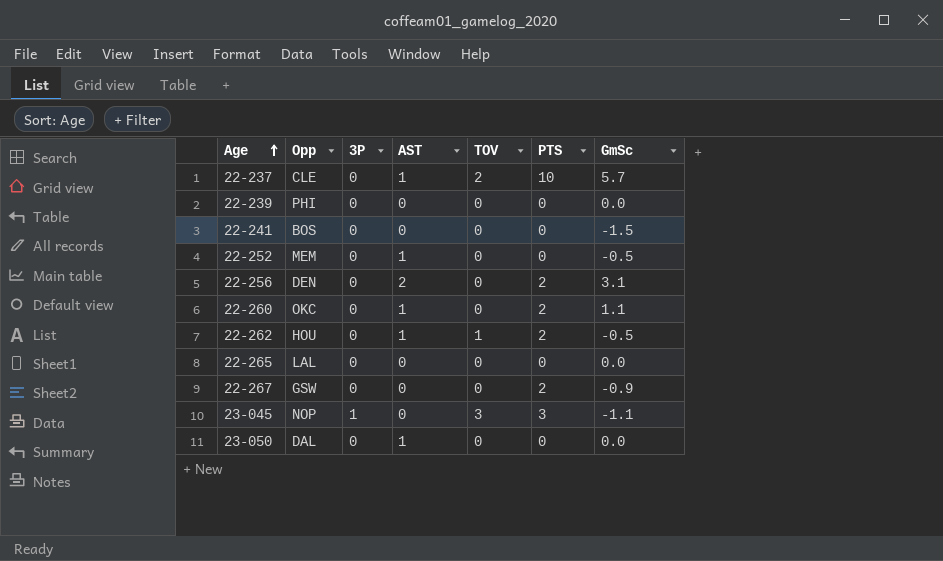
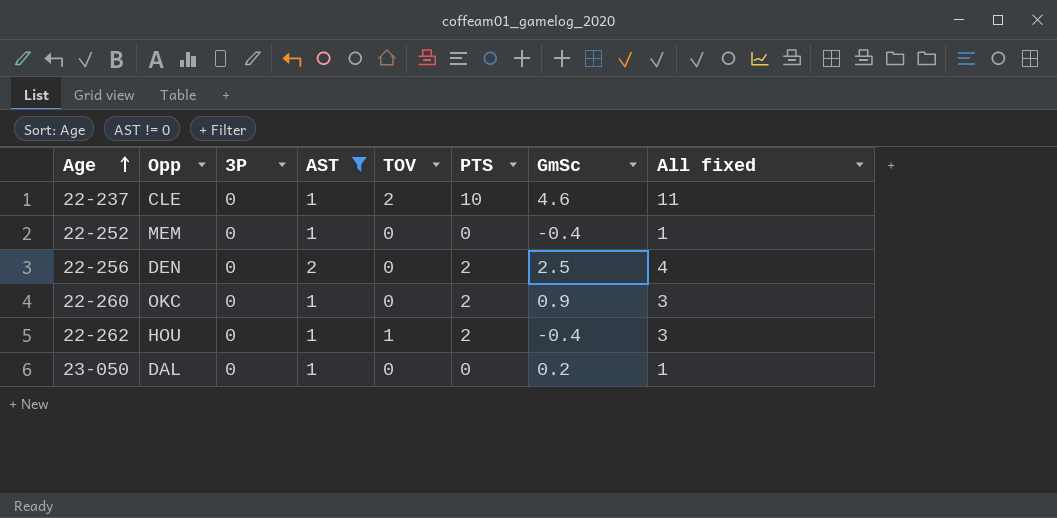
filter: none -> AST != 0
column All fixed | formula: none -> [AST] + [PTS]
22-237 | GmSc: 5.7 -> 4.6
22-252 | GmSc: -0.5 -> -0.4
22-256 | GmSc: 3.1 -> 2.5
22-260 | GmSc: 1.1 -> 0.9
22-262 | GmSc: -0.5 -> -0.4
23-050 | GmSc: 0.0 -> 0.2

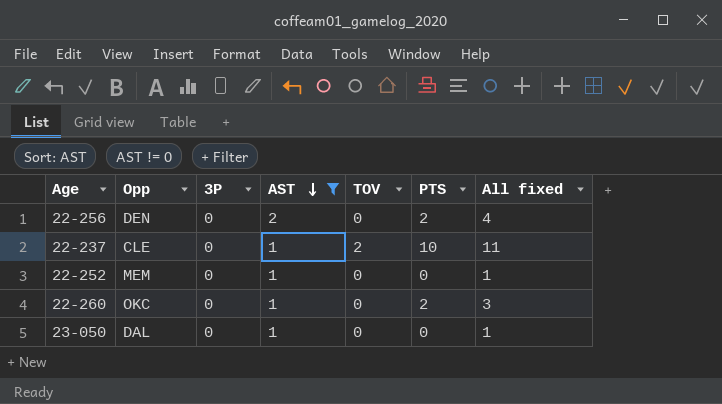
row order: Age ascending -> AST descending
column GmSc | position: 7 -> none
row 22-262: HOU | 0 | 1 | 1 | 2 | -0.4 | 3 -> none

